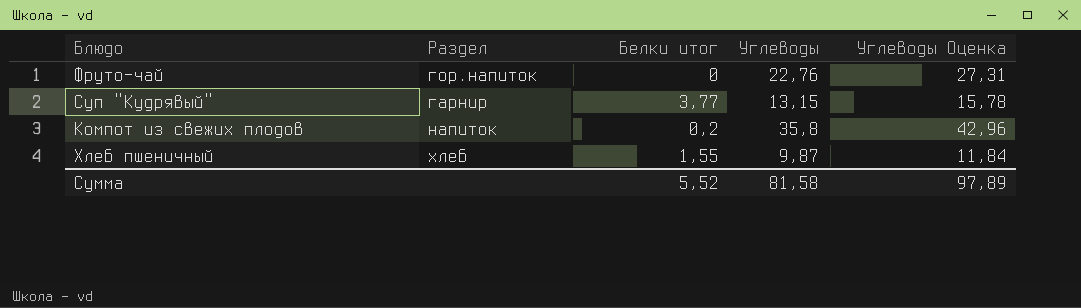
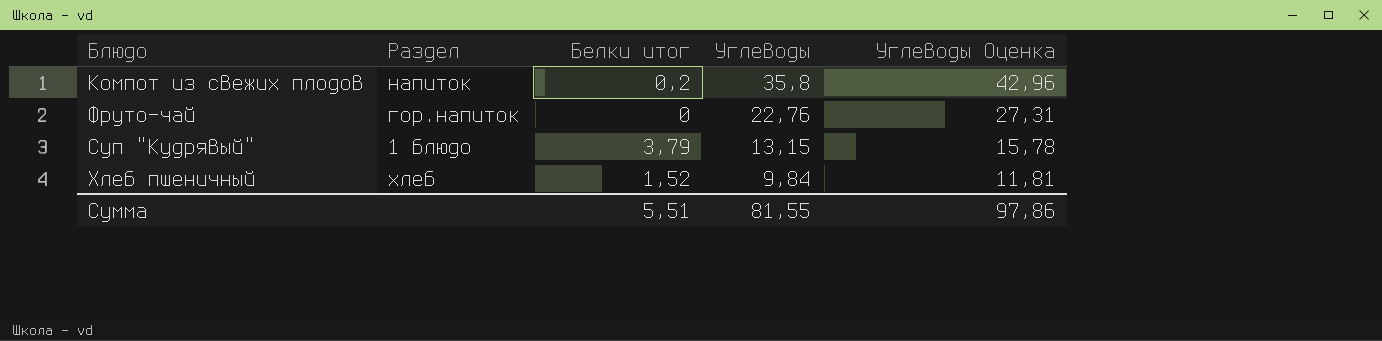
row order: none -> Углеводы descending
Суп "Кудрявый" | Раздел: гарнир -> 1 блюдо
Суп "Кудрявый" | Белки итог: 3,77 -> 3,79
Хлеб пшеничный | Белки итог: 1,55 -> 1,52
Хлеб пшеничный | Углеводы: 9,87 -> 9,84
Хлеб пшеничный | Углеводы Оценка: 11,84 -> 11,81
Сумма | Белки итог: 5,52 -> 5,51
Сумма | Углеводы: 81,58 -> 81,55
Сумма | Углеводы Оценка: 97,89 -> 97,86

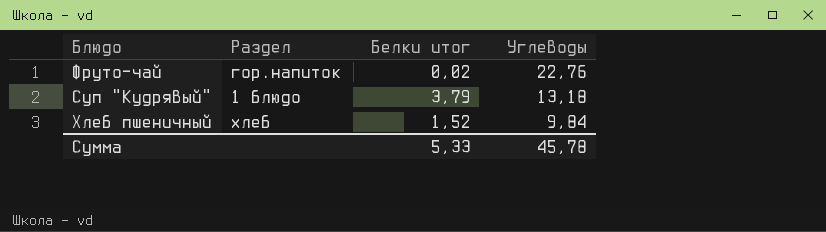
column Углеводы Оценка | formula: [Углеводы] * 1,2 -> none
row Компот из свежих плодов: напиток | 0,2 | 35,8 | 42,96 -> none
Фруто-чай | Белки итог: 0 -> 0,02
Суп "Кудрявый" | Углеводы: 13,15 -> 13,18
Сумма | Белки итог: 5,51 -> 5,33
Сумма | Углеводы: 81,55 -> 45,78

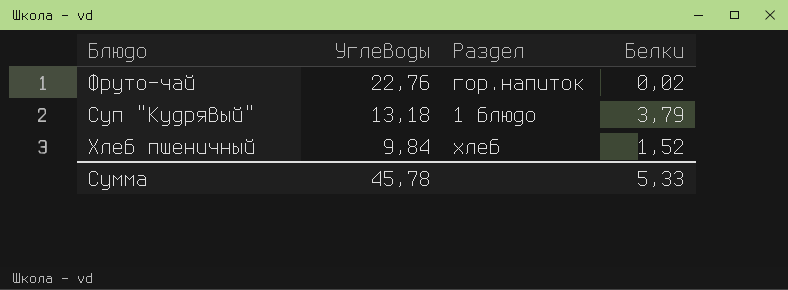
column Углеводы | position: 4 -> 2
column name: Белки итог -> Белки

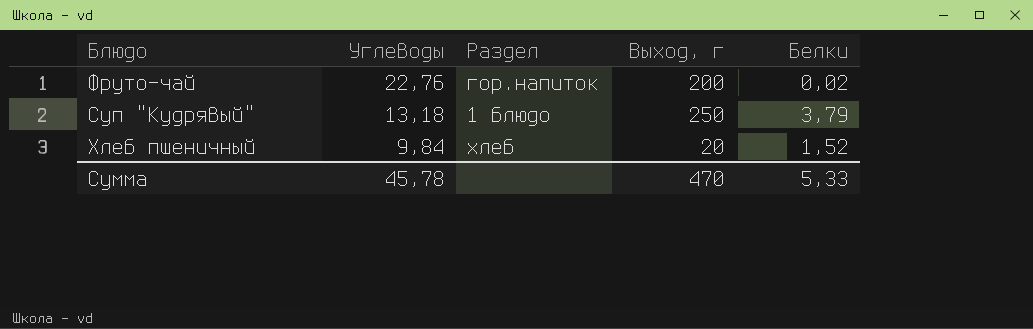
column Выход, г | position: none -> 4

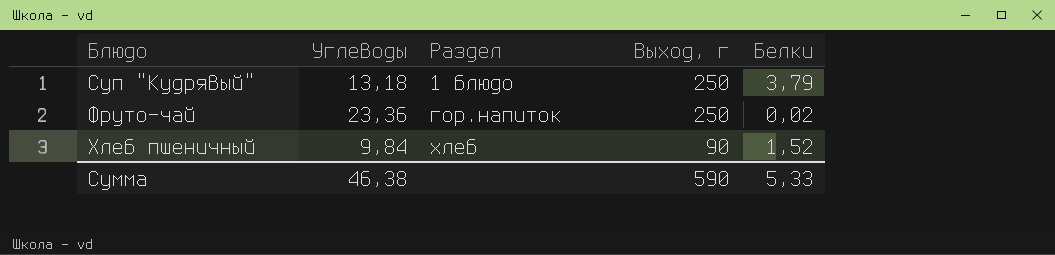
row order: Углеводы descending -> Блюдо ascending
Фруто-чай | Углеводы: 22,76 -> 23,36
Фруто-чай | Выход, г: 200 -> 250
Хлеб пшеничный | Выход, г: 20 -> 90
Сумма | Углеводы: 45,78 -> 46,38
Сумма | Выход, г: 470 -> 590

